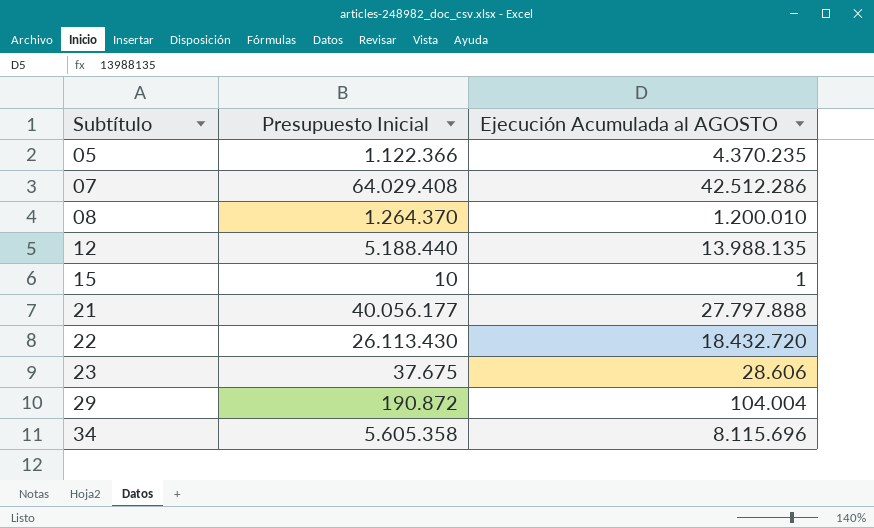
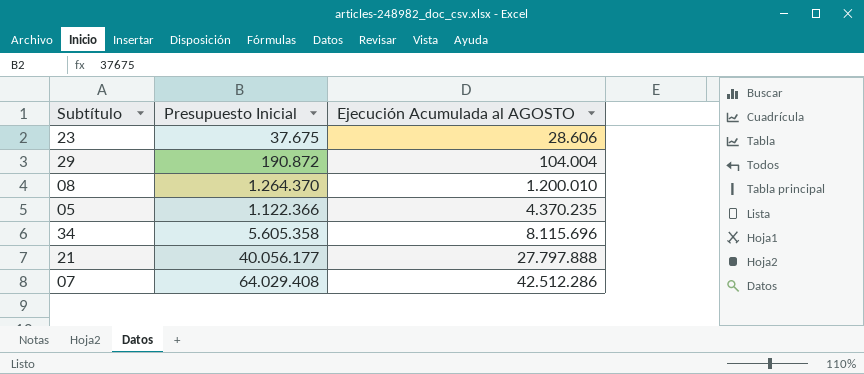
row order: Subtítulo ascending -> Ejecución Acumulada al AGOSTO ascending
row 12: 5.188.440 | 13.988.135 -> none
row 15: 10 | 1 -> none
row 22: 26.113.430 | 18.432.720 -> none

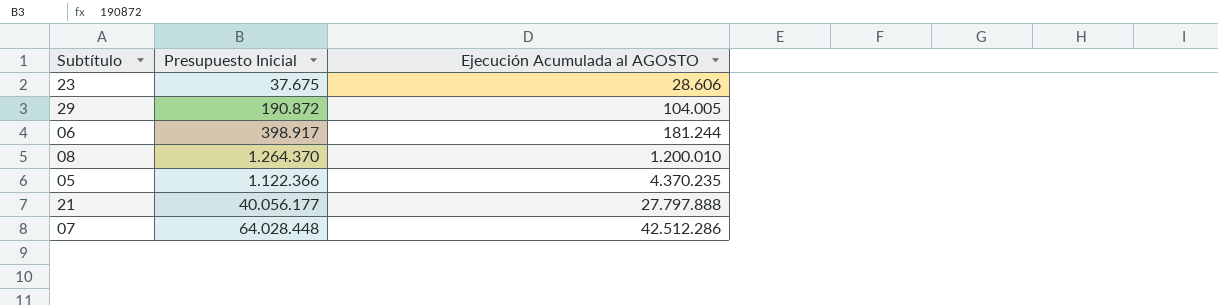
row 34: 5.605.358 | 8.115.696 -> none
29 | Ejecución Acumulada al AGOSTO: 104.004 -> 104.005
row 06: none -> 398.917 | 181.244
07 | Presupuesto Inicial: 64.029.408 -> 64.028.448

